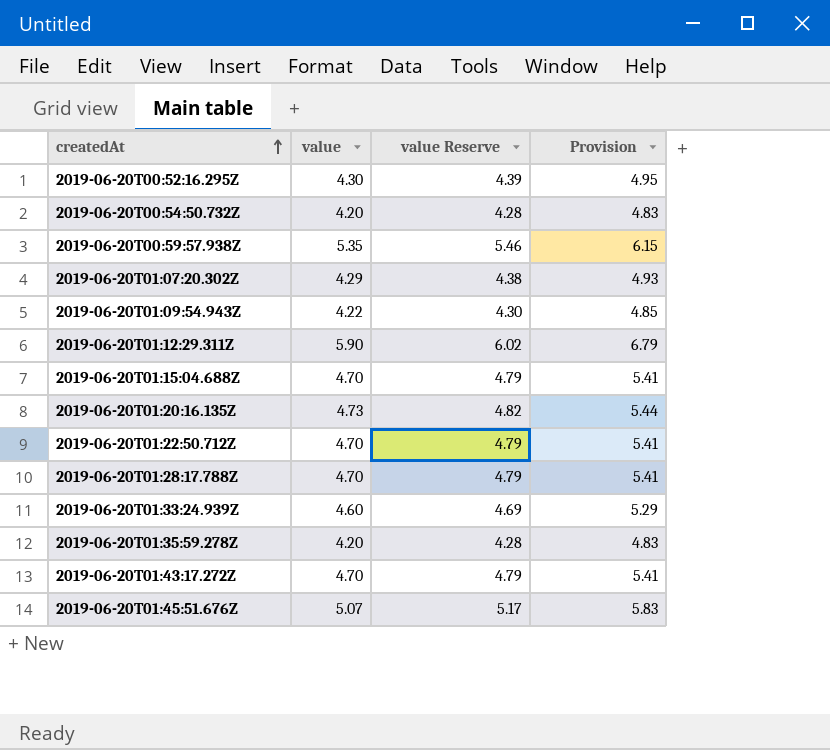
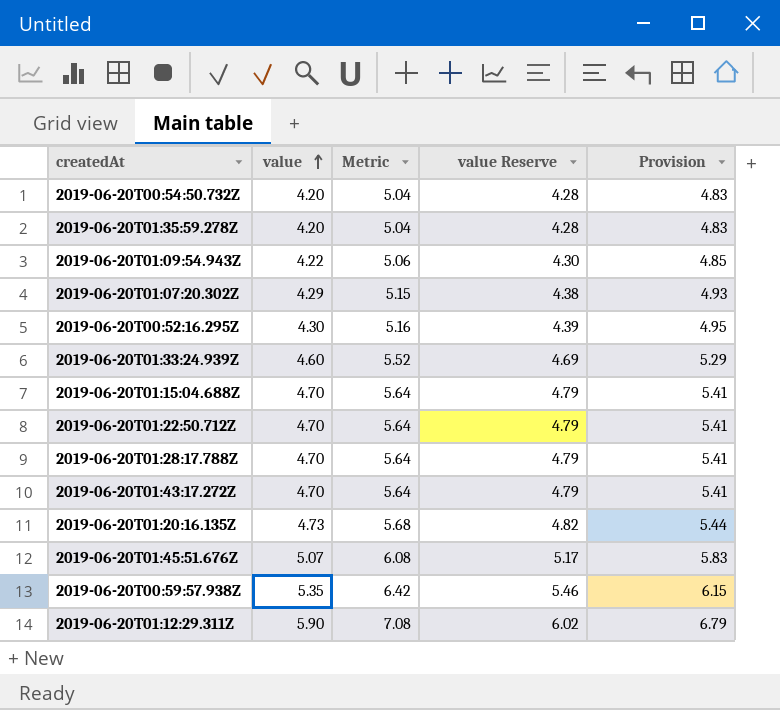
row order: createdAt ascending -> value ascending
column Metric | formula: none -> [value] * 1.2

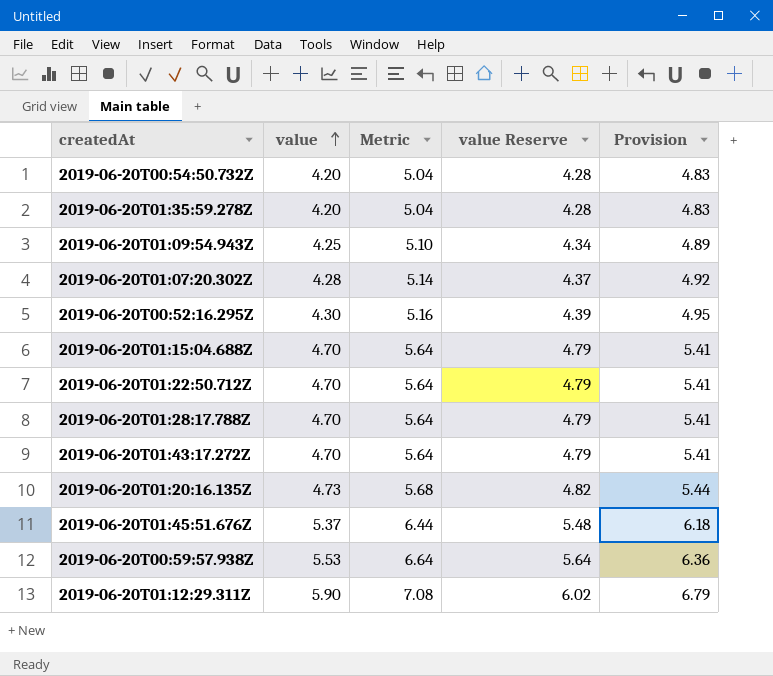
row 2019-06-20T01:33:24.939Z: 4.60 | 5.52 | 4.69 | 5.29 -> none
2019-06-20T01:09:54.943Z | value: 4.22 -> 4.25
2019-06-20T01:09:54.943Z | Metric: 5.06 -> 5.10
2019-06-20T01:09:54.943Z | value Reserve: 4.30 -> 4.34
2019-06-20T01:09:54.943Z | Provision: 4.85 -> 4.89
2019-06-20T01:07:20.302Z | value: 4.29 -> 4.28
2019-06-20T01:07:20.302Z | Metric: 5.15 -> 5.14
2019-06-20T01:07:20.302Z | value Reserve: 4.38 -> 4.37
2019-06-20T01:07:20.302Z | Provision: 4.93 -> 4.92
2019-06-20T01:45:51.676Z | value: 5.07 -> 5.37
2019-06-20T01:45:51.676Z | Metric: 6.08 -> 6.44
2019-06-20T01:45:51.676Z | value Reserve: 5.17 -> 5.48
2019-06-20T01:45:51.676Z | Provision: 5.83 -> 6.18
2019-06-20T00:59:57.938Z | value: 5.35 -> 5.53
2019-06-20T00:59:57.938Z | Metric: 6.42 -> 6.64
2019-06-20T00:59:57.938Z | value Reserve: 5.46 -> 5.64
2019-06-20T00:59:57.938Z | Provision: 6.15 -> 6.36

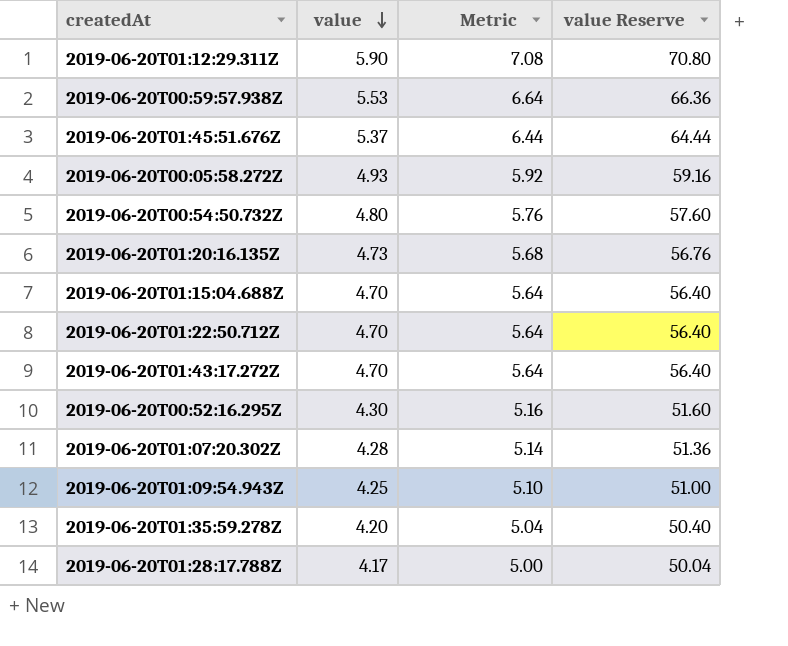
row order: value ascending -> value descending
column Provision | formula: [value] * 1.15 -> none
column value Reserve | formula: [value] * 1.02 -> [value] * 12
row 2019-06-20T00:05:58.272Z: none -> 4.93 | 5.92 | 59.16
2019-06-20T00:54:50.732Z | value: 4.20 -> 4.80
2019-06-20T00:54:50.732Z | Metric: 5.04 -> 5.76
2019-06-20T01:28:17.788Z | value: 4.70 -> 4.17
2019-06-20T01:28:17.788Z | Metric: 5.64 -> 5.00

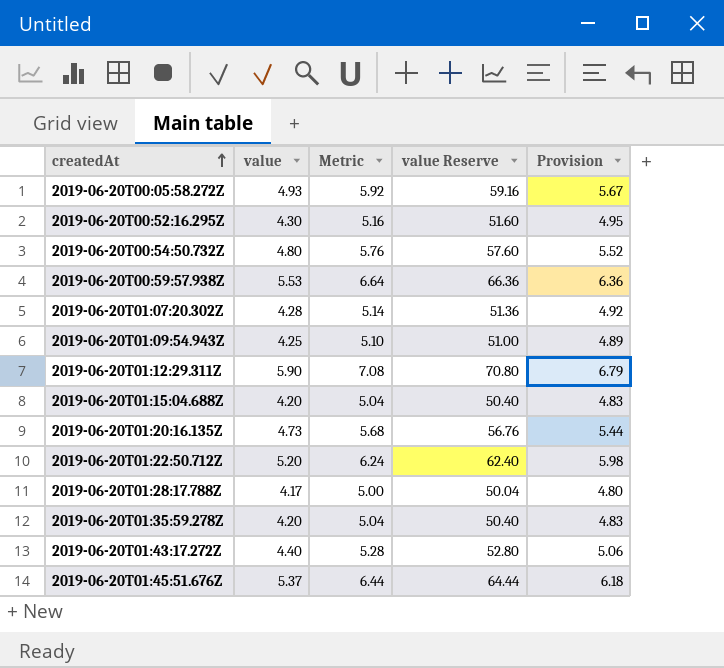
row order: value descending -> createdAt ascending
column Provision | formula: none -> [value] * 1.15
2019-06-20T01:15:04.688Z | value: 4.70 -> 4.20
2019-06-20T01:15:04.688Z | Metric: 5.64 -> 5.04
2019-06-20T01:15:04.688Z | value Reserve: 56.40 -> 50.40
2019-06-20T01:22:50.712Z | value: 4.70 -> 5.20
2019-06-20T01:22:50.712Z | Metric: 5.64 -> 6.24
2019-06-20T01:22:50.712Z | value Reserve: 56.40 -> 62.40
2019-06-20T01:43:17.272Z | value: 4.70 -> 4.40
2019-06-20T01:43:17.272Z | Metric: 5.64 -> 5.28
2019-06-20T01:43:17.272Z | value Reserve: 56.40 -> 52.80

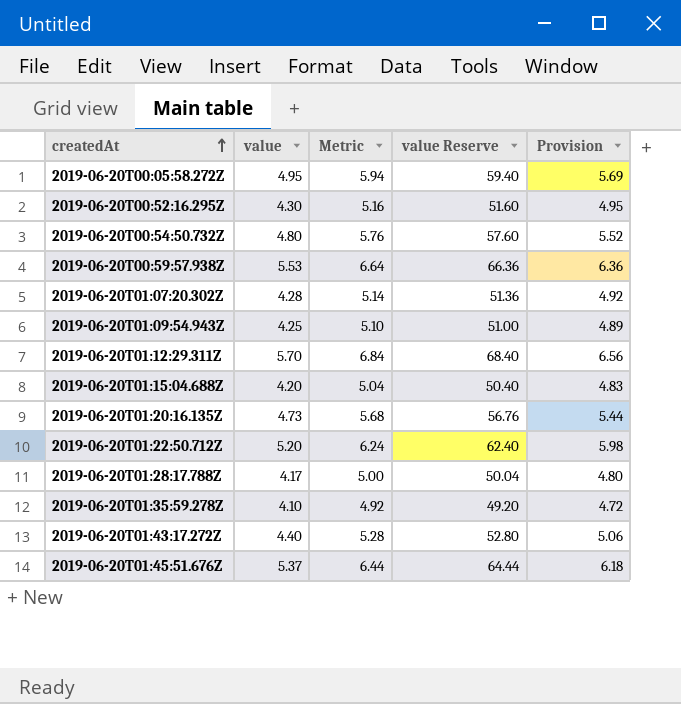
2019-06-20T00:05:58.272Z | value: 4.93 -> 4.95
2019-06-20T00:05:58.272Z | Metric: 5.92 -> 5.94
2019-06-20T00:05:58.272Z | value Reserve: 59.16 -> 59.40
2019-06-20T00:05:58.272Z | Provision: 5.67 -> 5.69
2019-06-20T01:12:29.311Z | value: 5.90 -> 5.70
2019-06-20T01:12:29.311Z | Metric: 7.08 -> 6.84
2019-06-20T01:12:29.311Z | value Reserve: 70.80 -> 68.40
2019-06-20T01:12:29.311Z | Provision: 6.79 -> 6.56
2019-06-20T01:35:59.278Z | value: 4.20 -> 4.10
2019-06-20T01:35:59.278Z | Metric: 5.04 -> 4.92
2019-06-20T01:35:59.278Z | value Reserve: 50.40 -> 49.20
2019-06-20T01:35:59.278Z | Provision: 4.83 -> 4.72

